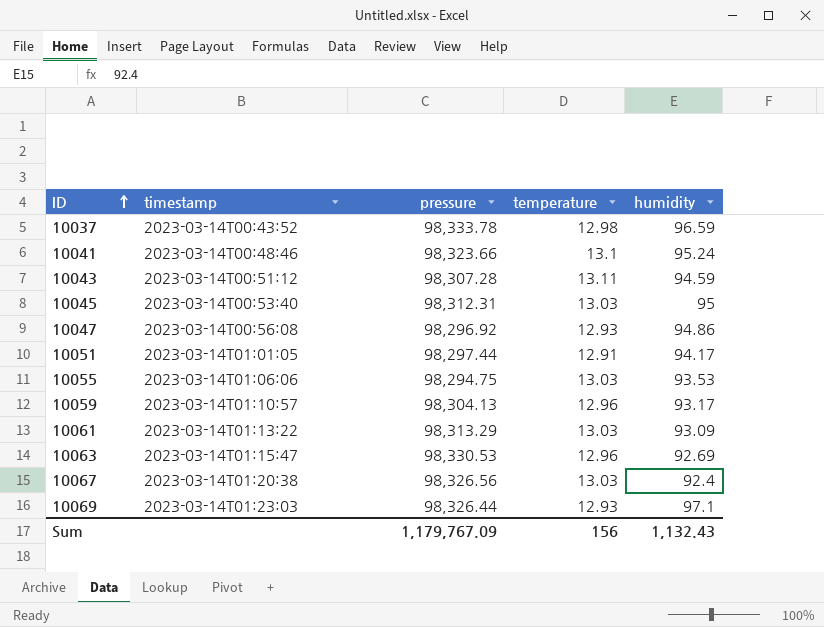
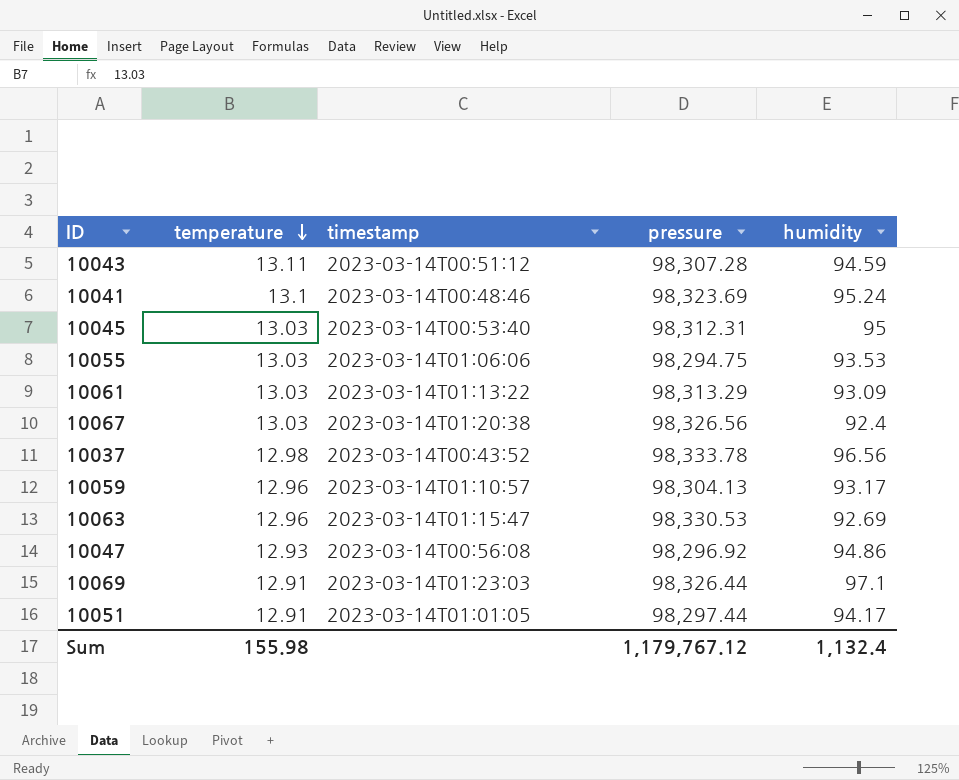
row order: ID ascending -> temperature descending
column temperature | position: 4 -> 2
10041 | pressure: 98,323.66 -> 98,323.69
10037 | humidity: 96.59 -> 96.56
10069 | temperature: 12.93 -> 12.91
Sum | temperature: 156 -> 155.98
Sum | pressure: 1,179,767.09 -> 1,179,767.12
Sum | humidity: 1,132.43 -> 1,132.4

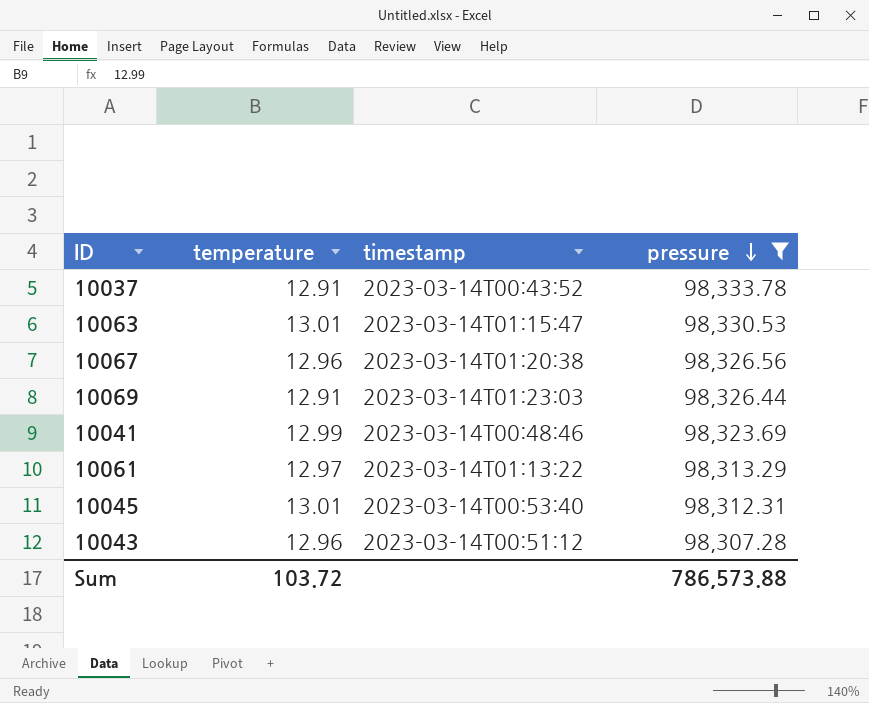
filter: none -> pressure >= 98,307.28
row order: temperature descending -> pressure descending
column humidity | position: 5 -> none
10037 | temperature: 12.98 -> 12.91
10063 | temperature: 12.96 -> 13.01
10067 | temperature: 13.03 -> 12.96
10041 | temperature: 13.1 -> 12.99
10061 | temperature: 13.03 -> 12.97
10045 | temperature: 13.03 -> 13.01
10043 | temperature: 13.11 -> 12.96
Sum | temperature: 155.98 -> 103.72
Sum | pressure: 1,179,767.12 -> 786,573.88

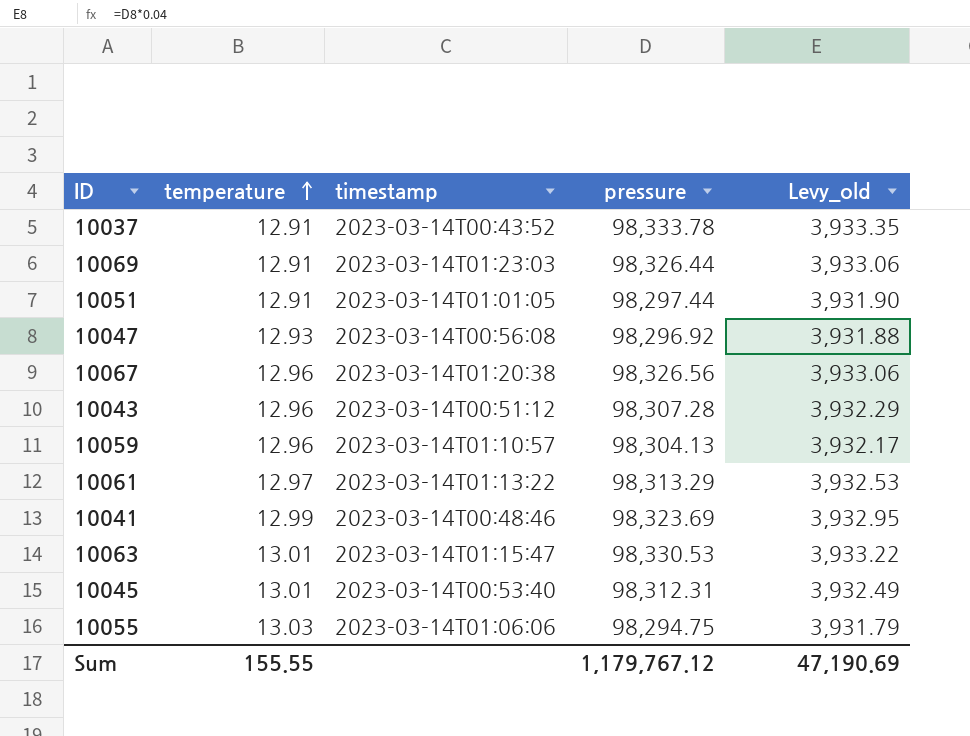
filter: pressure >= 98,307.28 -> none
row order: pressure descending -> temperature ascending
column Levy_old | formula: none -> [pressure] * 0.04
Sum | temperature: 103.72 -> 155.55
Sum | pressure: 786,573.88 -> 1,179,767.12

